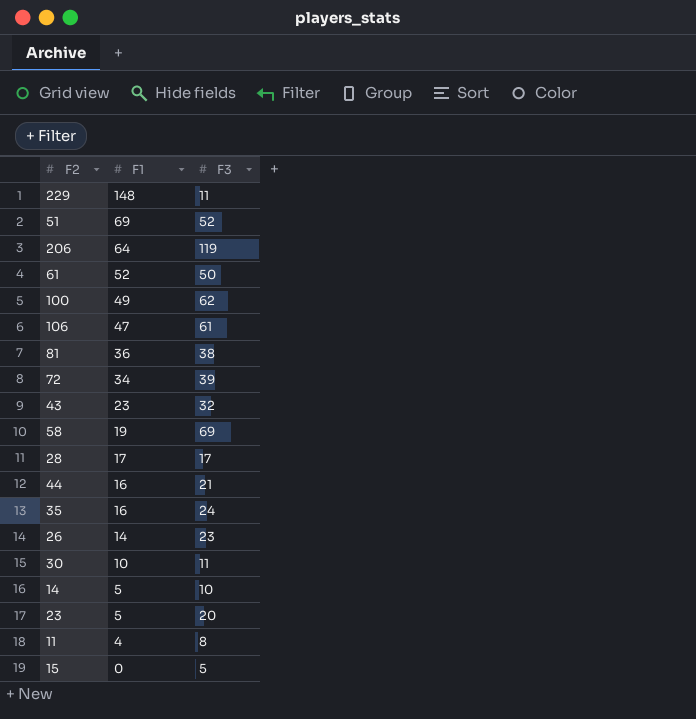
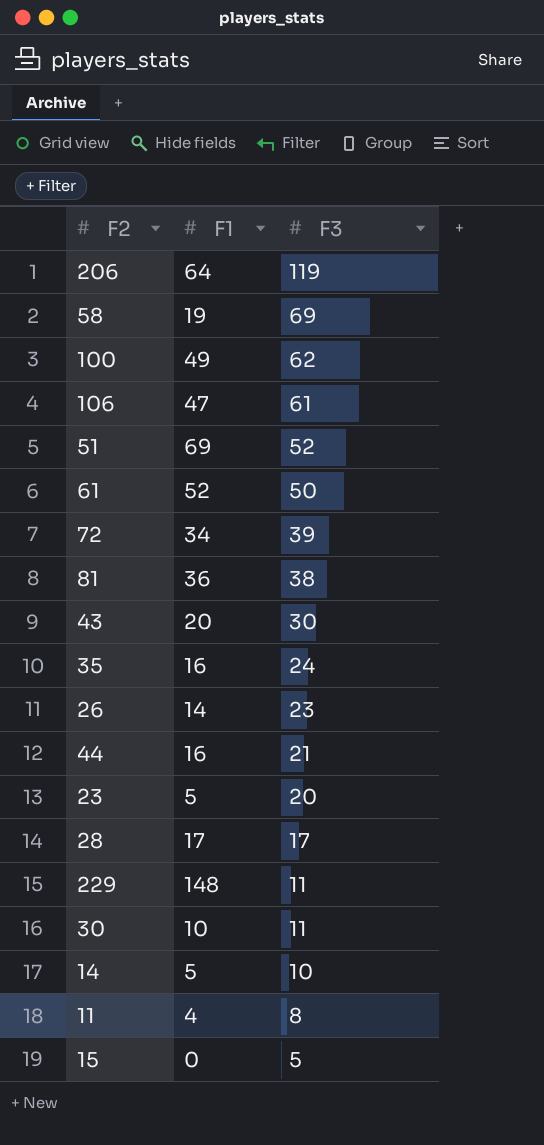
row order: F1 descending -> F3 descending
43 | F1: 23 -> 20
43 | F3: 32 -> 30

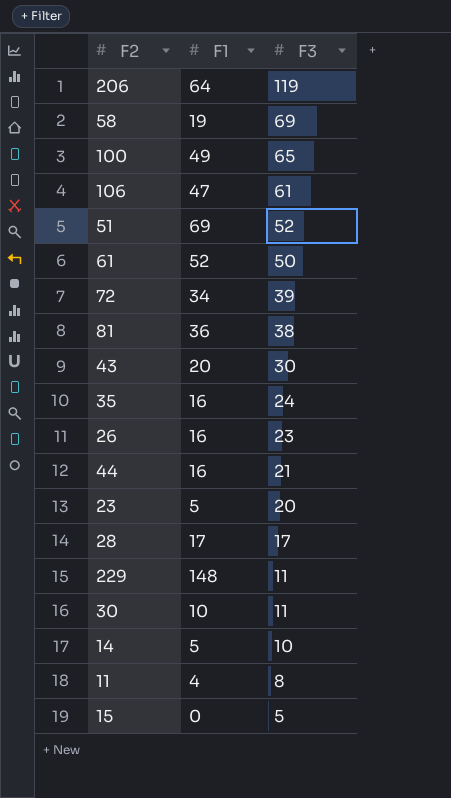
100 | F3: 62 -> 65
26 | F1: 14 -> 16

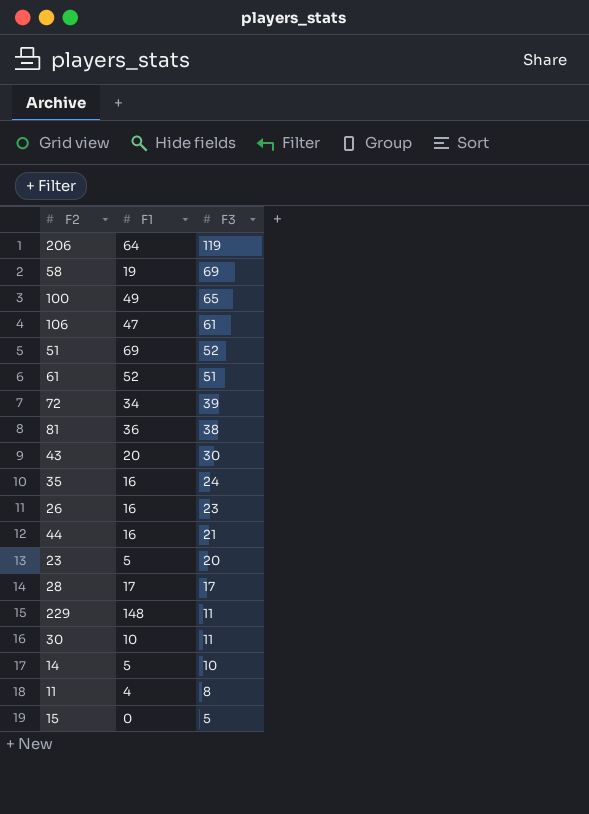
61 | F3: 50 -> 51

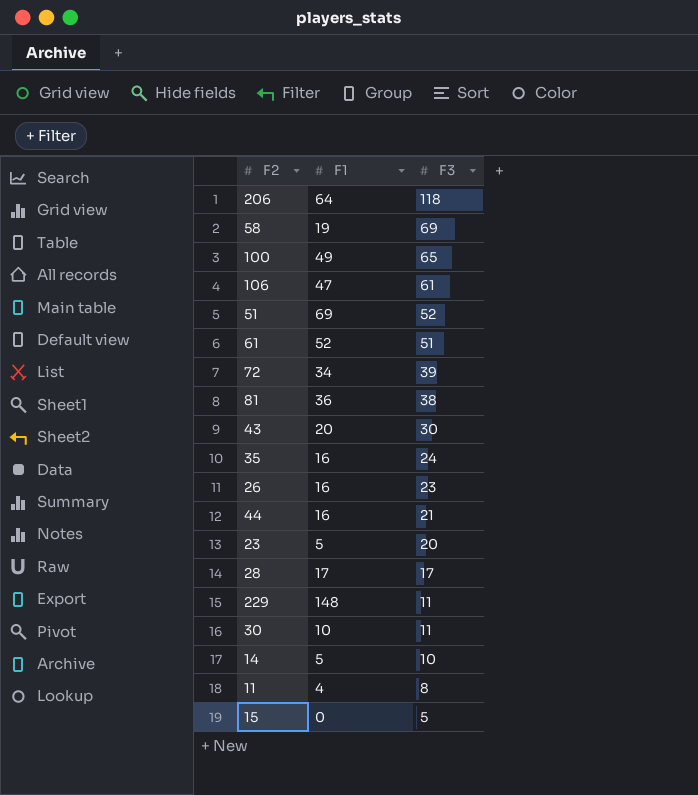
206 | F3: 119 -> 118

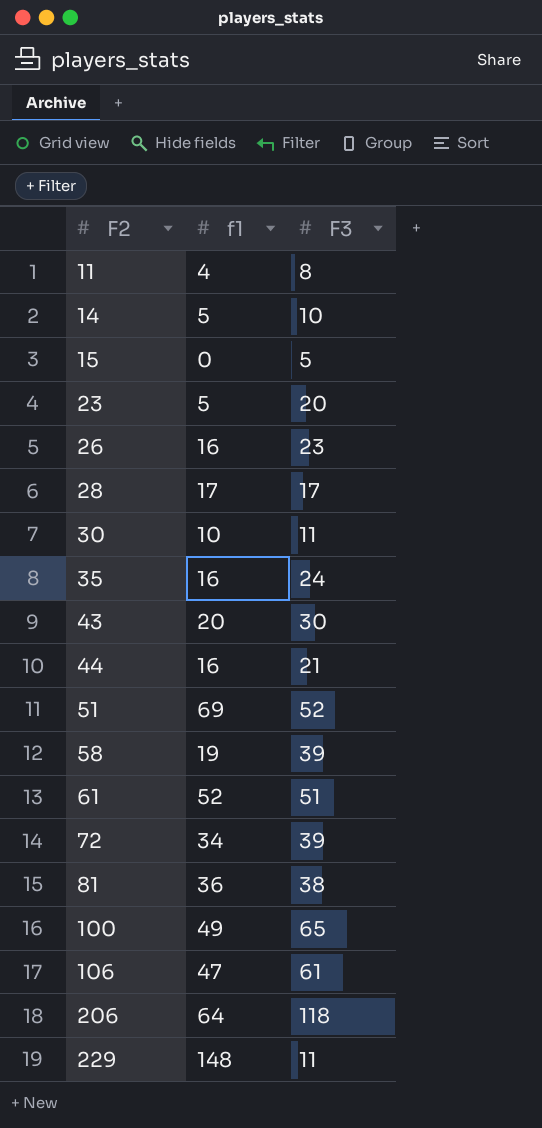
row order: F3 descending -> F2 ascending
column name: F1 -> f1
58 | F3: 69 -> 39

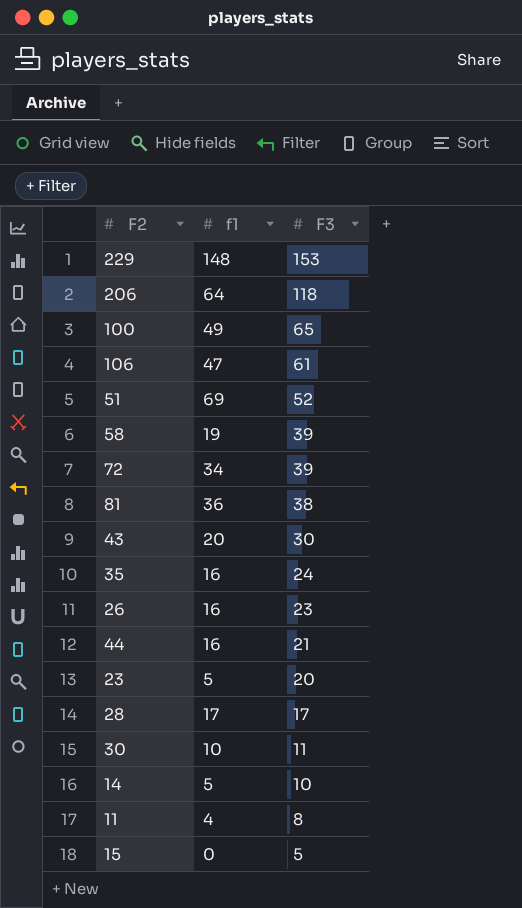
row order: F2 ascending -> F3 descending
row 61: 52 | 51 -> none
229 | F3: 11 -> 153

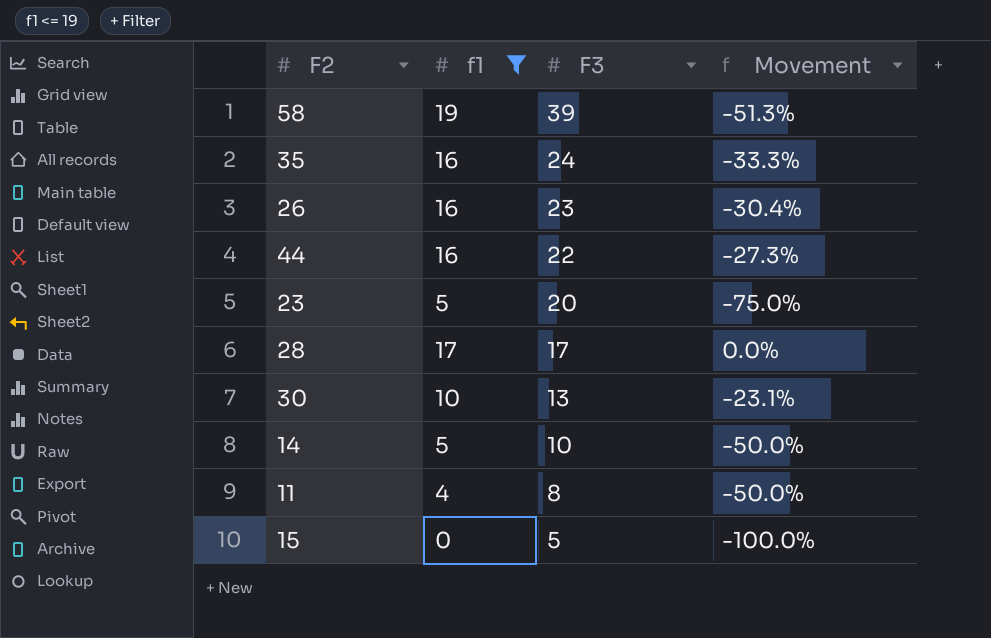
filter: none -> f1 <= 19
column Movement | formula: none -> ([f1] - [F3]) / [F3]
44 | F3: 21 -> 22
30 | F3: 11 -> 13

